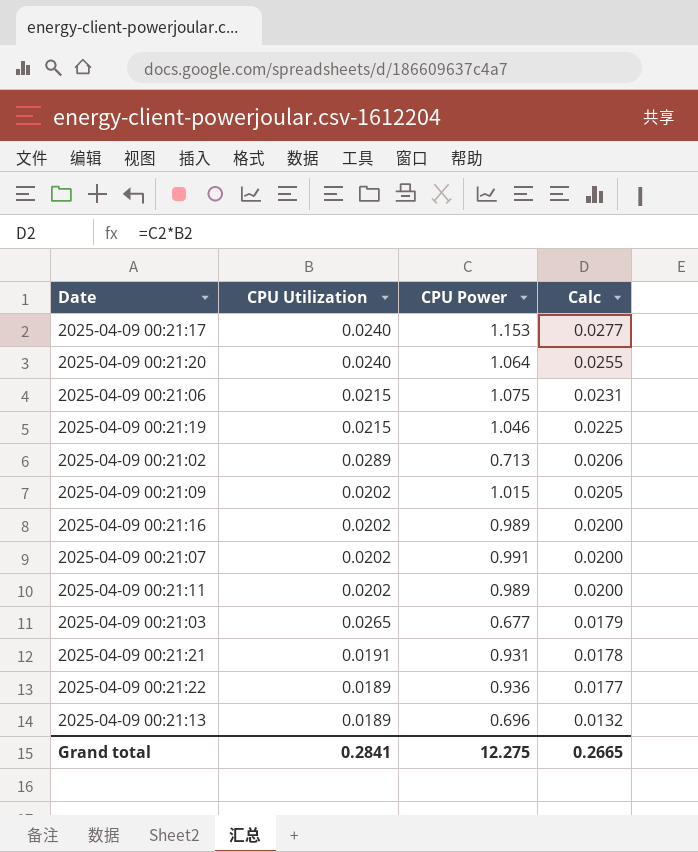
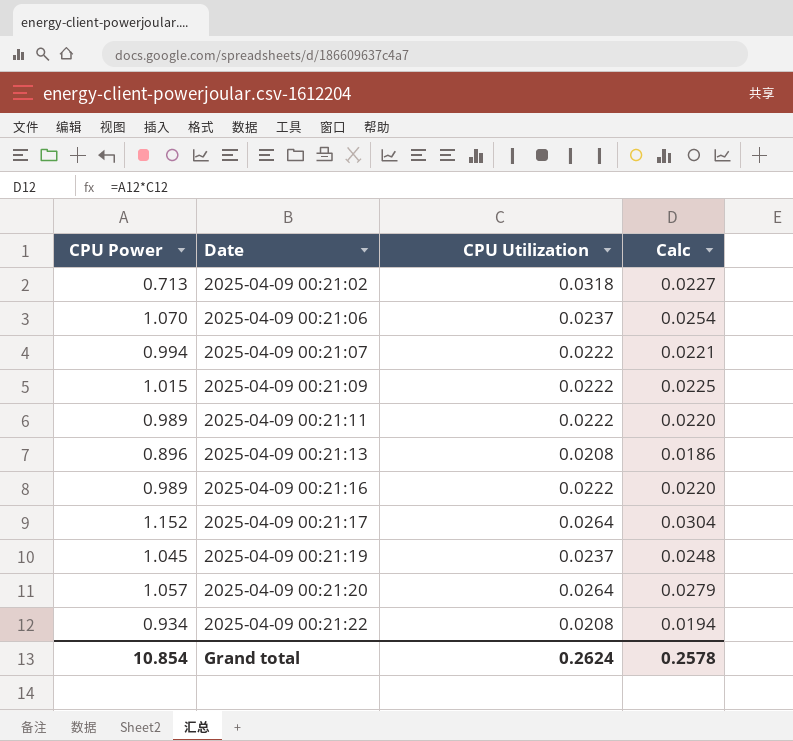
row order: Calc descending -> Date ascending
column CPU Power | position: 3 -> 1
row 2025-04-09 00:21:03: 0.0265 | 0.677 | 0.0179 -> none
row 2025-04-09 00:21:21: 0.0191 | 0.931 | 0.0178 -> none
2025-04-09 00:21:02 | CPU Utilization: 0.0289 -> 0.0318
2025-04-09 00:21:02 | Calc: 0.0206 -> 0.0227
2025-04-09 00:21:06 | CPU Power: 1.075 -> 1.070
2025-04-09 00:21:06 | CPU Utilization: 0.0215 -> 0.0237
2025-04-09 00:21:06 | Calc: 0.0231 -> 0.0254
2025-04-09 00:21:07 | CPU Power: 0.991 -> 0.994
2025-04-09 00:21:07 | CPU Utilization: 0.0202 -> 0.0222
2025-04-09 00:21:07 | Calc: 0.0200 -> 0.0221
2025-04-09 00:21:09 | CPU Utilization: 0.0202 -> 0.0222
2025-04-09 00:21:09 | Calc: 0.0205 -> 0.0225
2025-04-09 00:21:11 | CPU Utilization: 0.0202 -> 0.0222
2025-04-09 00:21:11 | Calc: 0.0200 -> 0.0220
2025-04-09 00:21:13 | CPU Power: 0.696 -> 0.896
2025-04-09 00:21:13 | CPU Utilization: 0.0189 -> 0.0208
2025-04-09 00:21:13 | Calc: 0.0132 -> 0.0186
2025-04-09 00:21:16 | CPU Utilization: 0.0202 -> 0.0222
2025-04-09 00:21:16 | Calc: 0.0200 -> 0.0220
2025-04-09 00:21:17 | CPU Power: 1.153 -> 1.152
2025-04-09 00:21:17 | CPU Utilization: 0.0240 -> 0.0264
2025-04-09 00:21:17 | Calc: 0.0277 -> 0.0304
2025-04-09 00:21:19 | CPU Power: 1.046 -> 1.045
2025-04-09 00:21:19 | CPU Utilization: 0.0215 -> 0.0237
2025-04-09 00:21:19 | Calc: 0.0225 -> 0.0248
2025-04-09 00:21:20 | CPU Power: 1.064 -> 1.057
2025-04-09 00:21:20 | CPU Utilization: 0.0240 -> 0.0264
2025-04-09 00:21:20 | Calc: 0.0255 -> 0.0279
2025-04-09 00:21:22 | CPU Power: 0.936 -> 0.934
2025-04-09 00:21:22 | CPU Utilization: 0.0189 -> 0.0208
2025-04-09 00:21:22 | Calc: 0.0177 -> 0.0194
Grand total | CPU Power: 12.275 -> 10.854
Grand total | CPU Utilization: 0.2841 -> 0.2624
Grand total | Calc: 0.2665 -> 0.2578

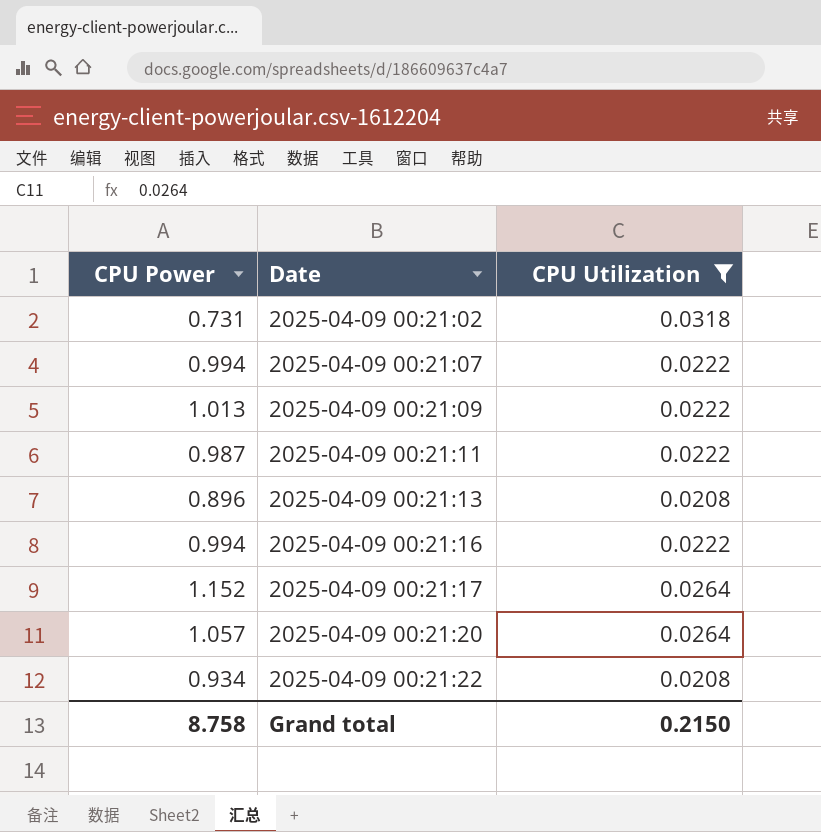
filter: none -> CPU Utilization != 0.0237
column Calc | formula: [CPU Power] * [CPU Utilization] -> none
2025-04-09 00:21:02 | CPU Power: 0.713 -> 0.731
2025-04-09 00:21:09 | CPU Power: 1.015 -> 1.013
2025-04-09 00:21:11 | CPU Power: 0.989 -> 0.987
2025-04-09 00:21:16 | CPU Power: 0.989 -> 0.994
Grand total | CPU Power: 10.854 -> 8.758
Grand total | CPU Utilization: 0.2624 -> 0.2150

